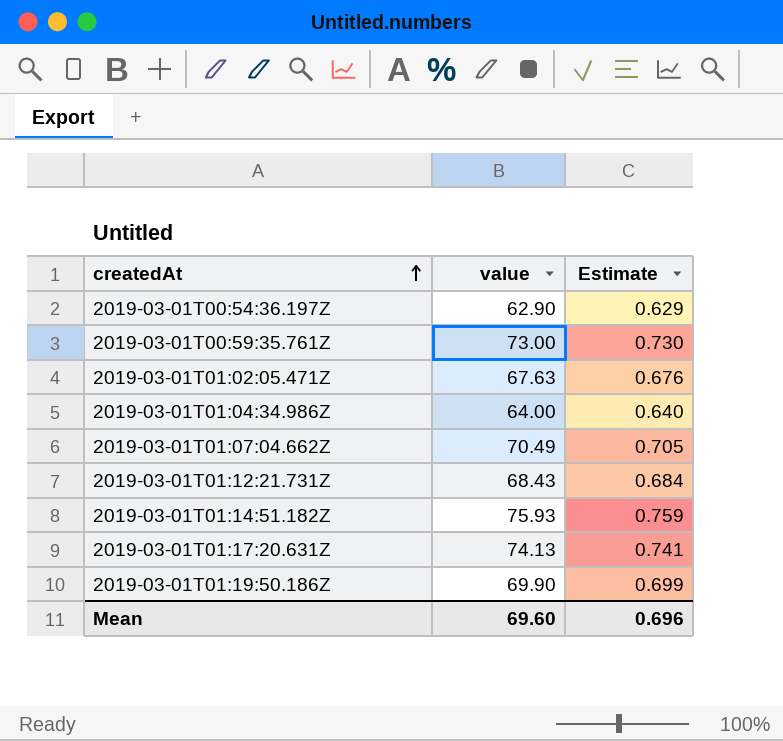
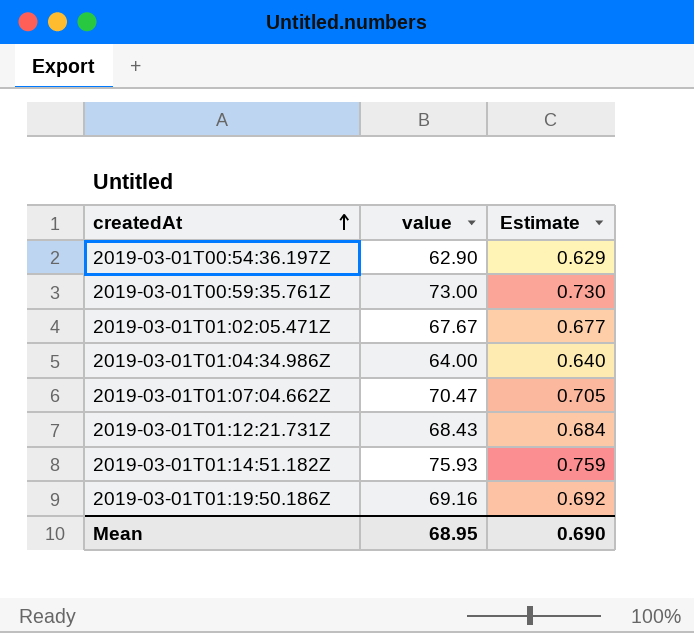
row 2019-03-01T01:17:20.631Z: 74.13 | 0.741 -> none
2019-03-01T01:02:05.471Z | value: 67.63 -> 67.67
2019-03-01T01:02:05.471Z | Estimate: 0.676 -> 0.677
2019-03-01T01:07:04.662Z | value: 70.49 -> 70.47
2019-03-01T01:19:50.186Z | value: 69.90 -> 69.16
2019-03-01T01:19:50.186Z | Estimate: 0.699 -> 0.692
Mean | value: 69.60 -> 68.95
Mean | Estimate: 0.696 -> 0.690

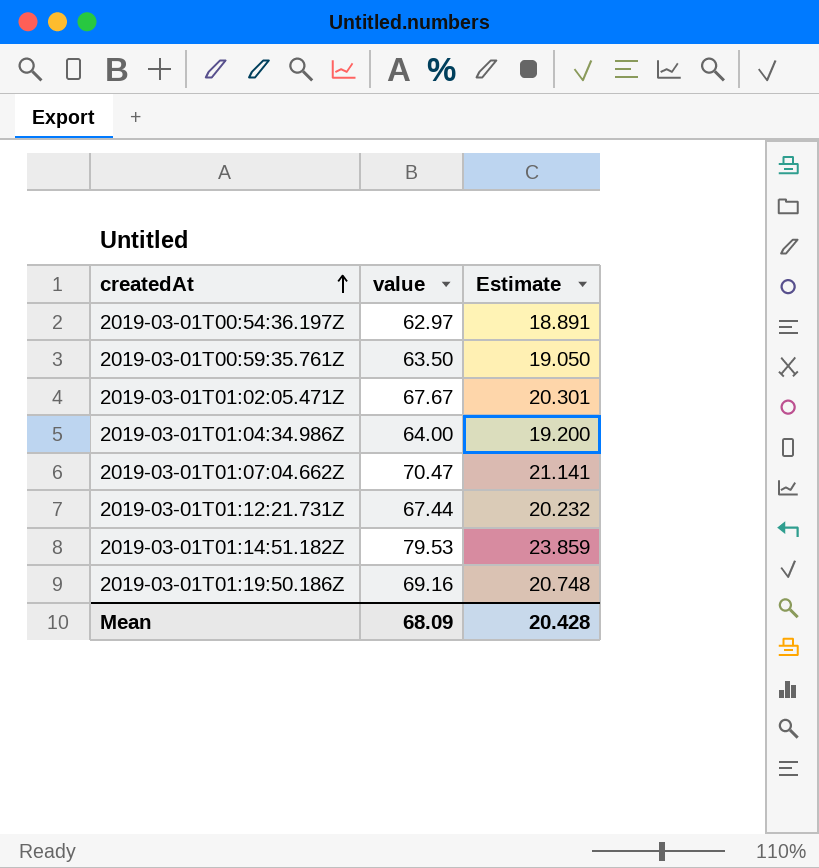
column Estimate | formula: [value] * 0.01 -> [value] * 0.3
2019-03-01T00:54:36.197Z | value: 62.90 -> 62.97
2019-03-01T00:59:35.761Z | value: 73.00 -> 63.50
2019-03-01T01:12:21.731Z | value: 68.43 -> 67.44
2019-03-01T01:14:51.182Z | value: 75.93 -> 79.53
Mean | value: 68.95 -> 68.09
Mean | Estimate: 0.690 -> 20.428

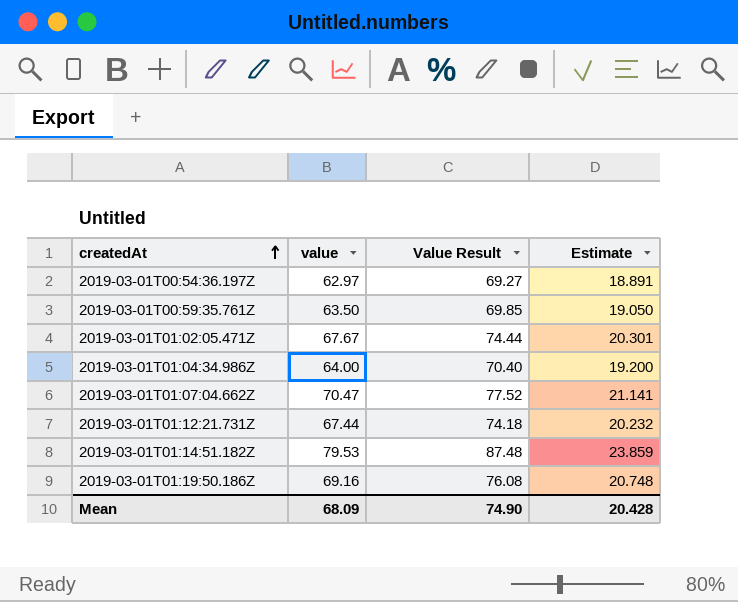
column Value Result | formula: none -> [value] * 1.1

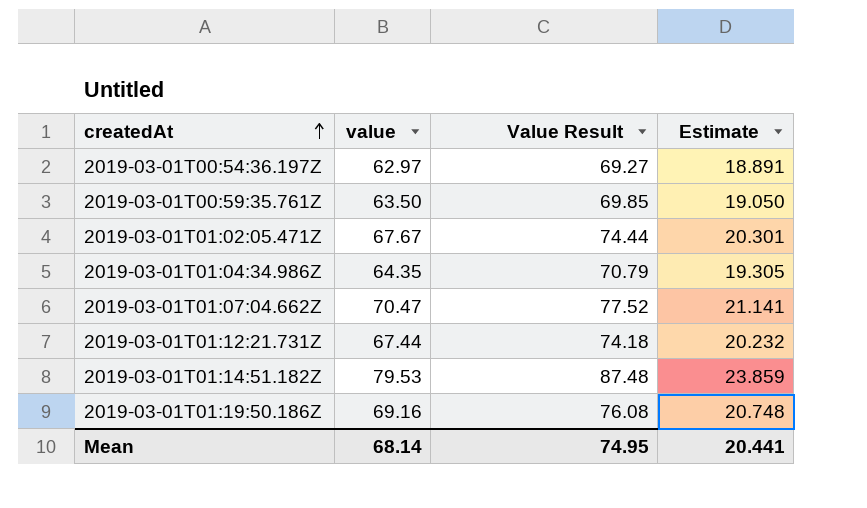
2019-03-01T01:04:34.986Z | value: 64.00 -> 64.35
2019-03-01T01:04:34.986Z | Value Result: 70.40 -> 70.79
2019-03-01T01:04:34.986Z | Estimate: 19.200 -> 19.305
Mean | value: 68.09 -> 68.14
Mean | Value Result: 74.90 -> 74.95
Mean | Estimate: 20.428 -> 20.441

